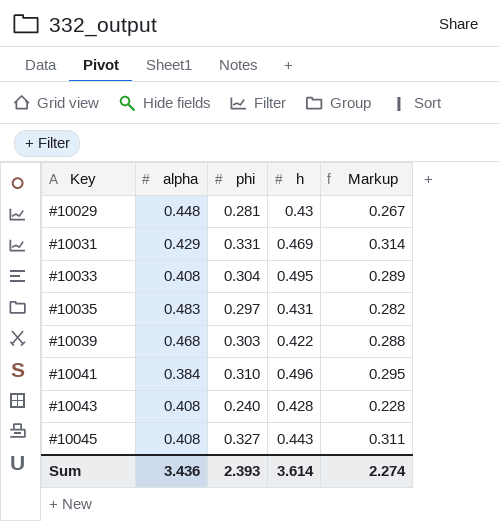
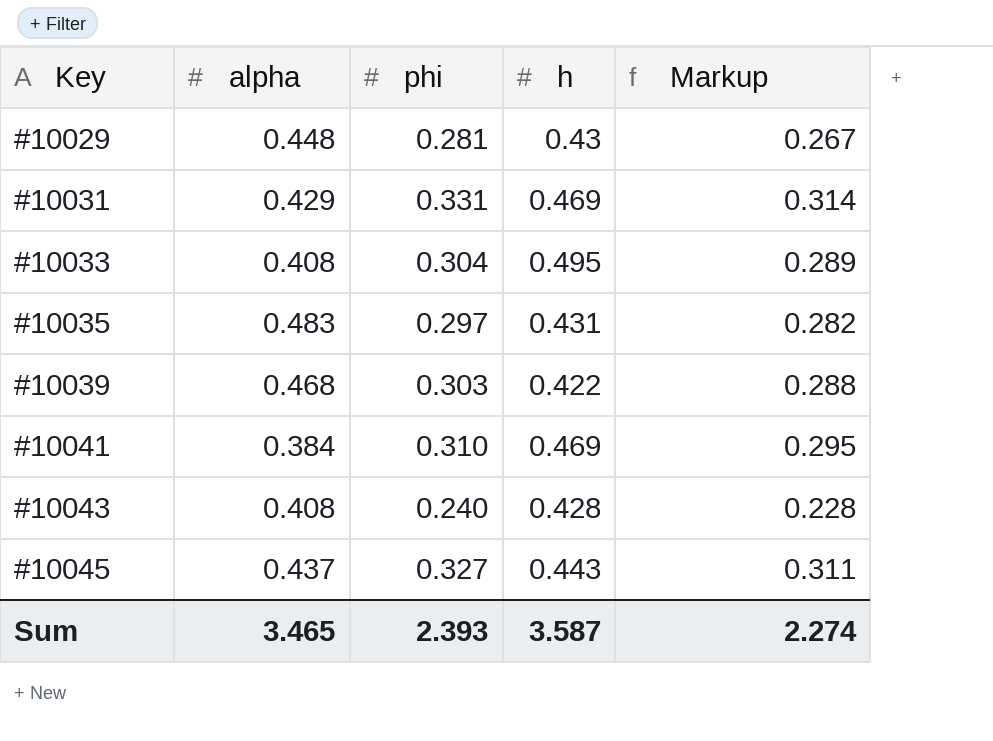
#10041 | h: 0.496 -> 0.469
#10045 | alpha: 0.408 -> 0.437
Sum | alpha: 3.436 -> 3.465
Sum | h: 3.614 -> 3.587

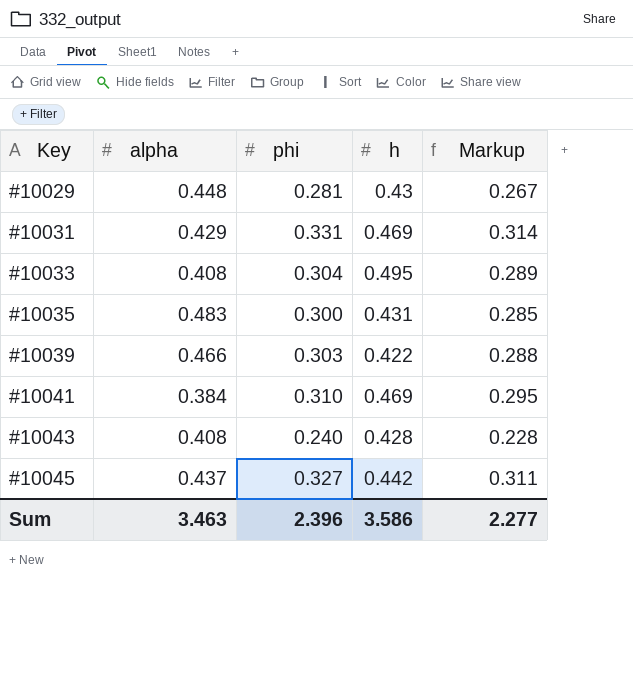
#10035 | phi: 0.297 -> 0.300
#10035 | Markup: 0.282 -> 0.285
#10039 | alpha: 0.468 -> 0.466
#10045 | h: 0.443 -> 0.442
Sum | alpha: 3.465 -> 3.463
Sum | phi: 2.393 -> 2.396
Sum | h: 3.587 -> 3.586
Sum | Markup: 2.274 -> 2.277

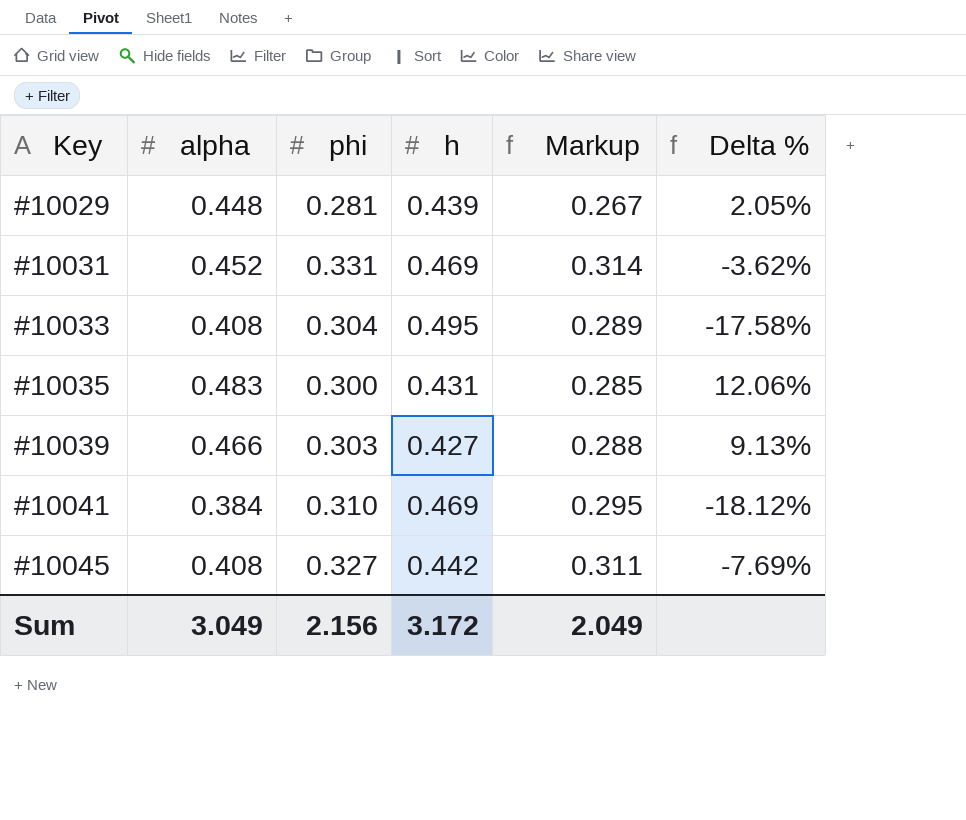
column Delta % | formula: none -> ([alpha] - [h]) / [h]
row #10043: 0.408 | 0.240 | 0.428 | 0.228 -> none
#10029 | h: 0.43 -> 0.439
#10031 | alpha: 0.429 -> 0.452
#10039 | h: 0.422 -> 0.427
#10045 | alpha: 0.437 -> 0.408
Sum | alpha: 3.463 -> 3.049
Sum | phi: 2.396 -> 2.156
Sum | h: 3.586 -> 3.172
Sum | Markup: 2.277 -> 2.049

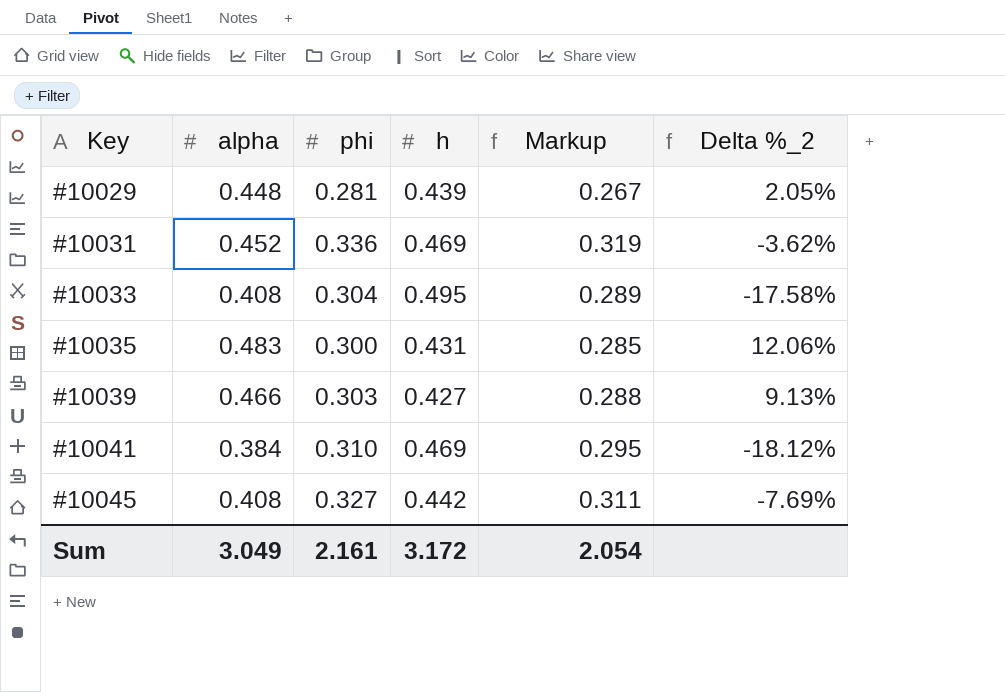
column name: Delta % -> Delta %_2
#10031 | phi: 0.331 -> 0.336
#10031 | Markup: 0.314 -> 0.319
Sum | phi: 2.156 -> 2.161
Sum | Markup: 2.049 -> 2.054

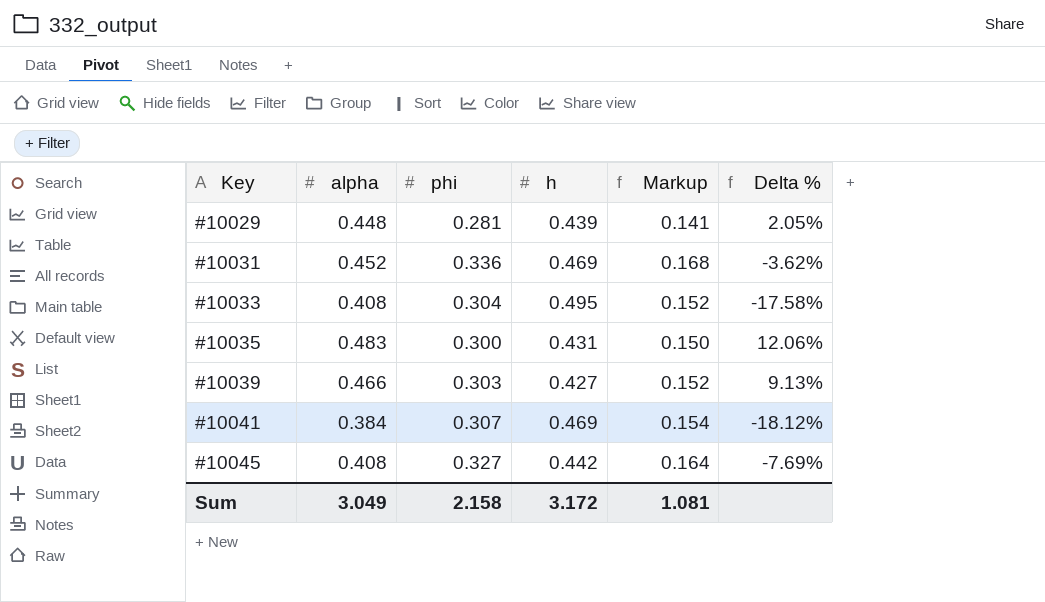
column Markup | formula: [phi] * 0.95 -> [phi] * 0.5
column name: Delta %_2 -> Delta %
#10041 | phi: 0.310 -> 0.307
Sum | phi: 2.161 -> 2.158
Sum | Markup: 2.054 -> 1.081

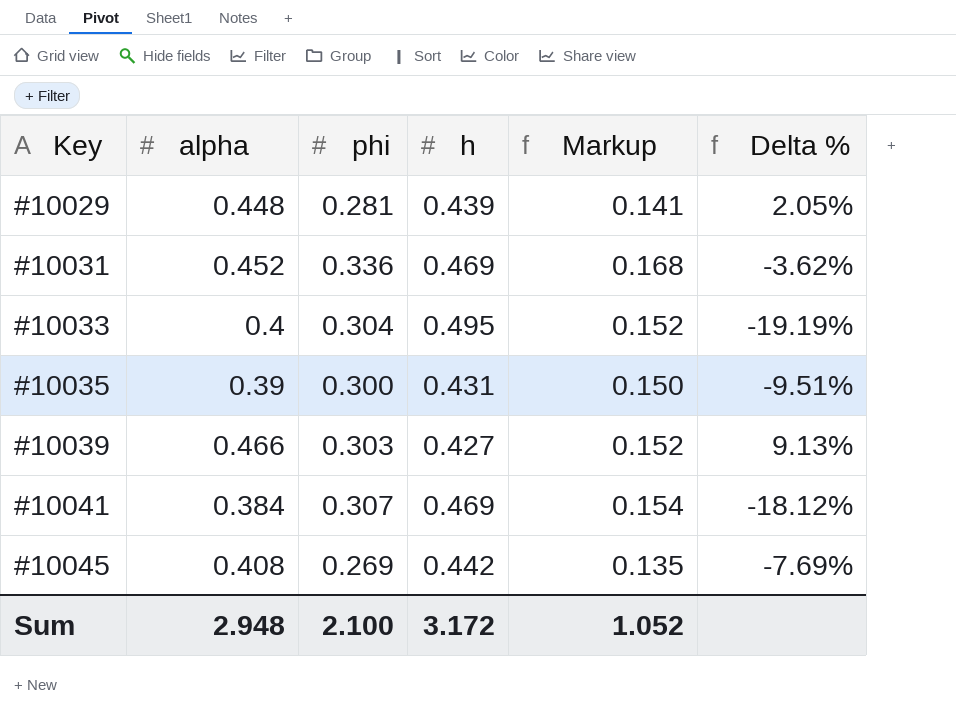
#10033 | alpha: 0.408 -> 0.4
#10033 | Delta %: -17.58% -> -19.19%
#10035 | alpha: 0.483 -> 0.39
#10035 | Delta %: 12.06% -> -9.51%
#10045 | phi: 0.327 -> 0.269
#10045 | Markup: 0.164 -> 0.135
Sum | alpha: 3.049 -> 2.948
Sum | phi: 2.158 -> 2.100
Sum | Markup: 1.081 -> 1.052

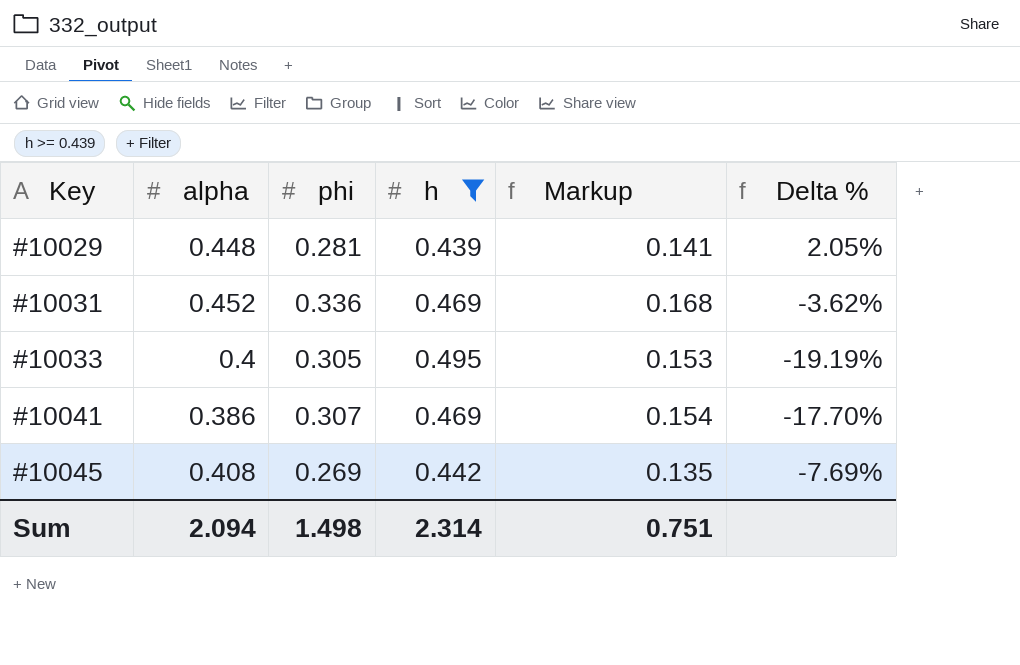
filter: none -> h >= 0.439
#10033 | phi: 0.304 -> 0.305
#10033 | Markup: 0.152 -> 0.153
#10041 | alpha: 0.384 -> 0.386
#10041 | Delta %: -18.12% -> -17.70%
Sum | alpha: 2.948 -> 2.094
Sum | phi: 2.100 -> 1.498
Sum | h: 3.172 -> 2.314
Sum | Markup: 1.052 -> 0.751

